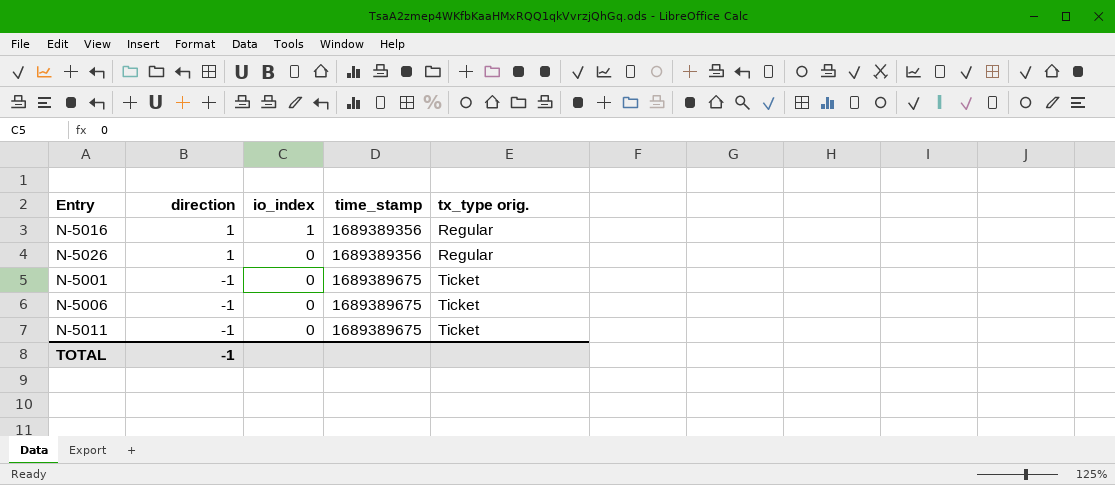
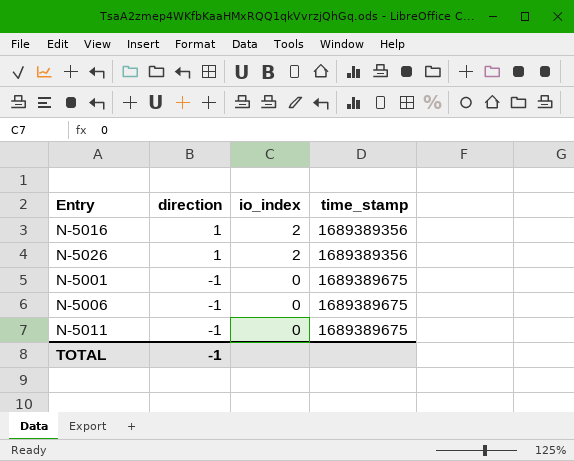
column tx_type orig. | position: 5 -> none
N-5016 | io_index: 1 -> 2
N-5026 | io_index: 0 -> 2

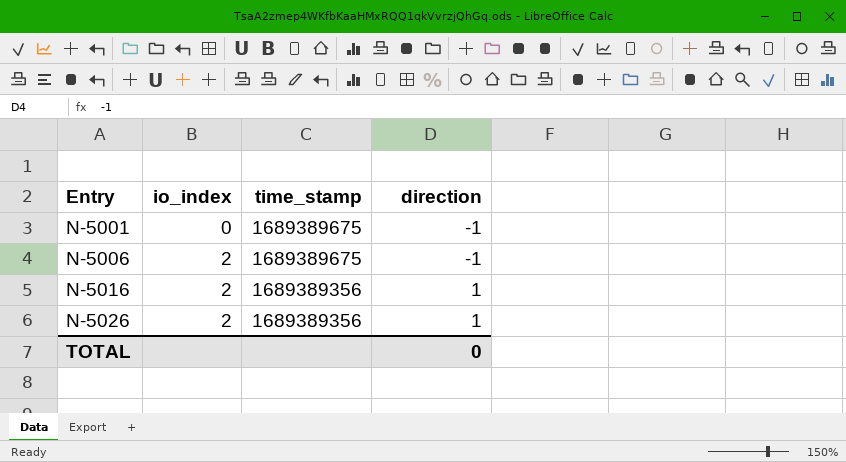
row order: direction descending -> Entry ascending
column direction | position: 2 -> 4
row N-5011: -1 | 0 | 1689389675 -> none
N-5006 | io_index: 0 -> 2
TOTAL | direction: -1 -> 0

